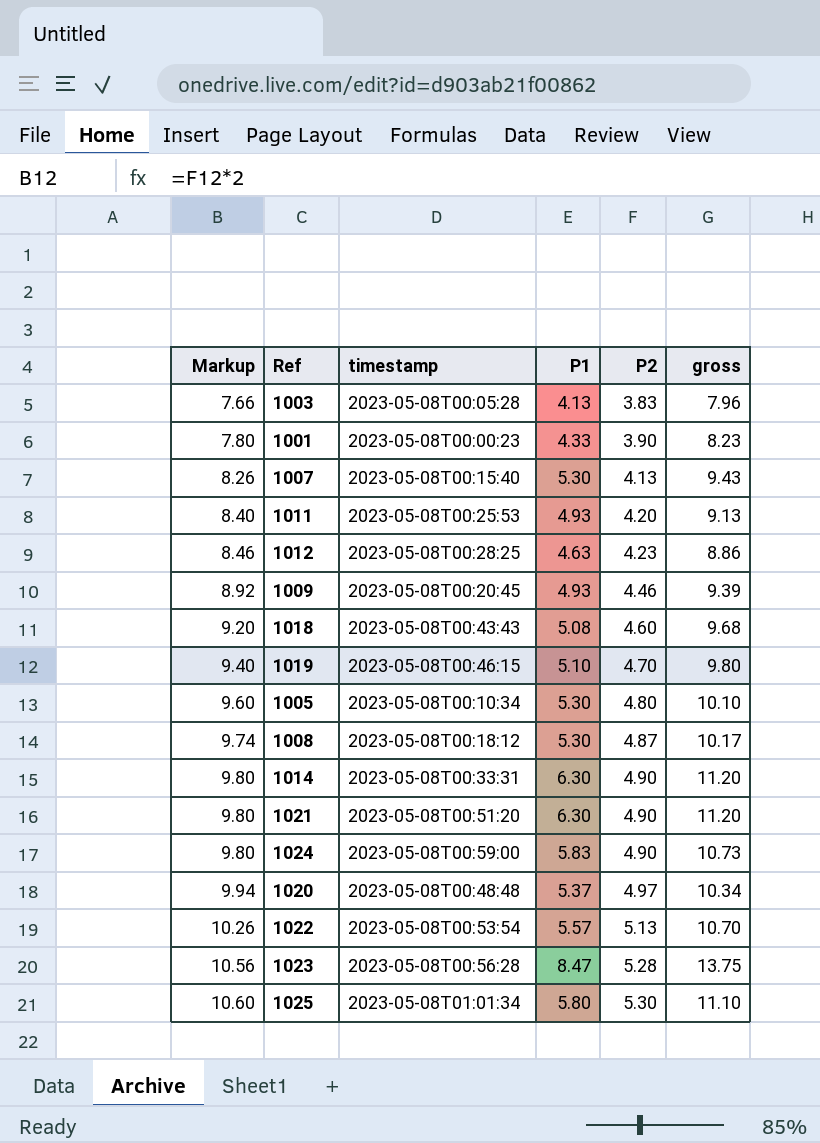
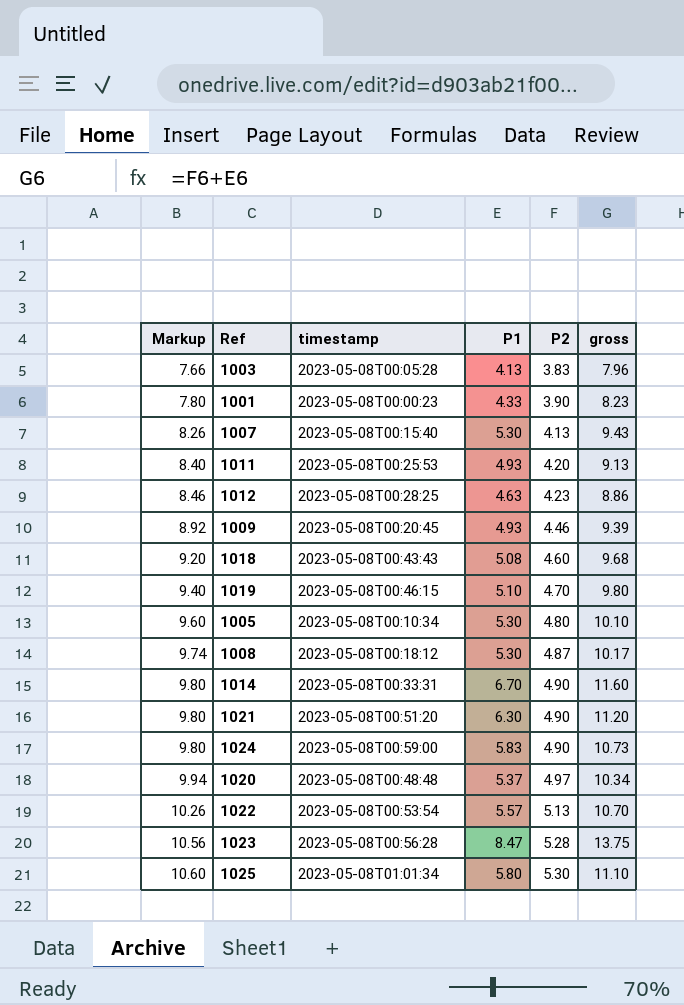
1014 | P1: 6.30 -> 6.70
1014 | gross: 11.20 -> 11.60

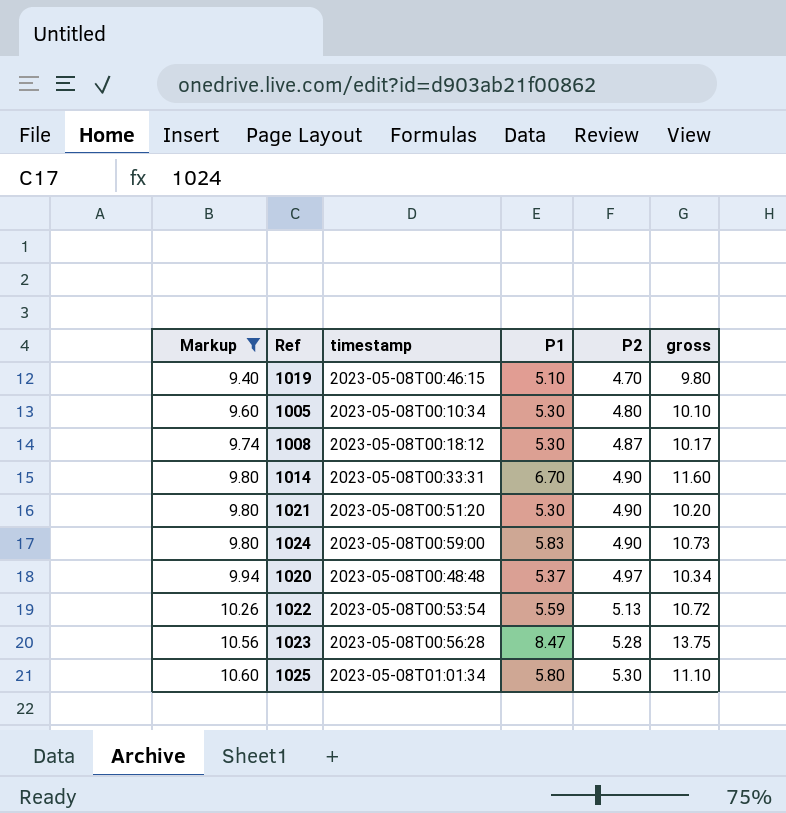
filter: none -> Markup >= 9.40
1021 | P1: 6.30 -> 5.30
1021 | gross: 11.20 -> 10.20
1022 | P1: 5.57 -> 5.59
1022 | gross: 10.70 -> 10.72

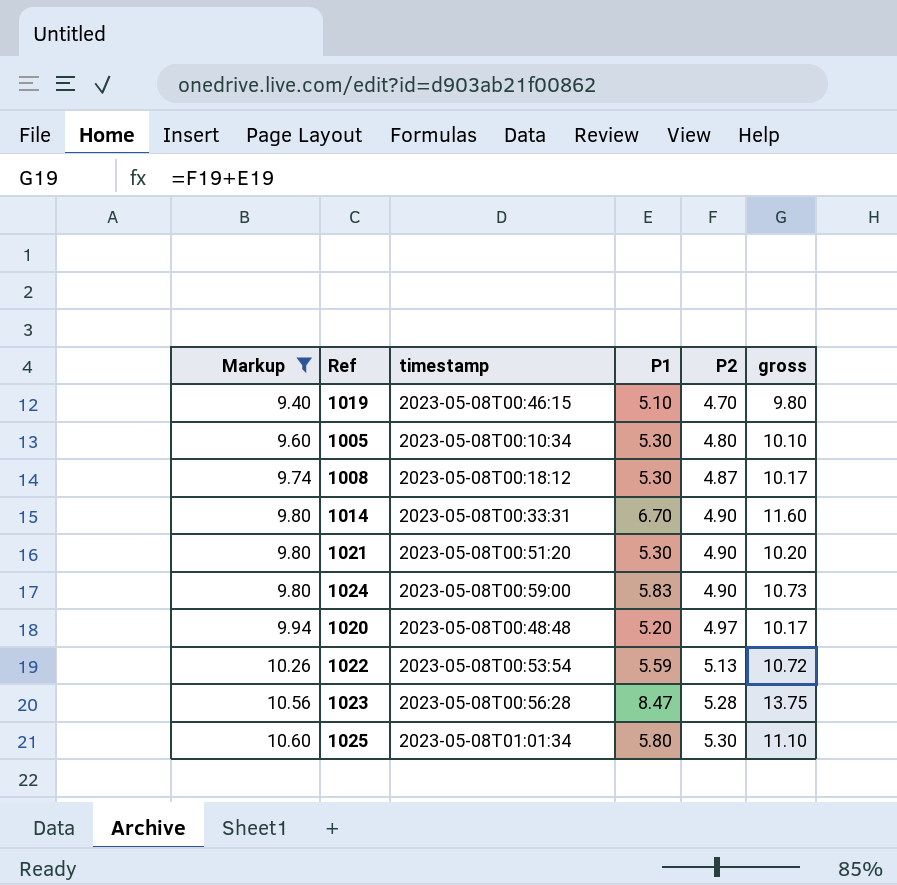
1020 | P1: 5.37 -> 5.20
1020 | gross: 10.34 -> 10.17

